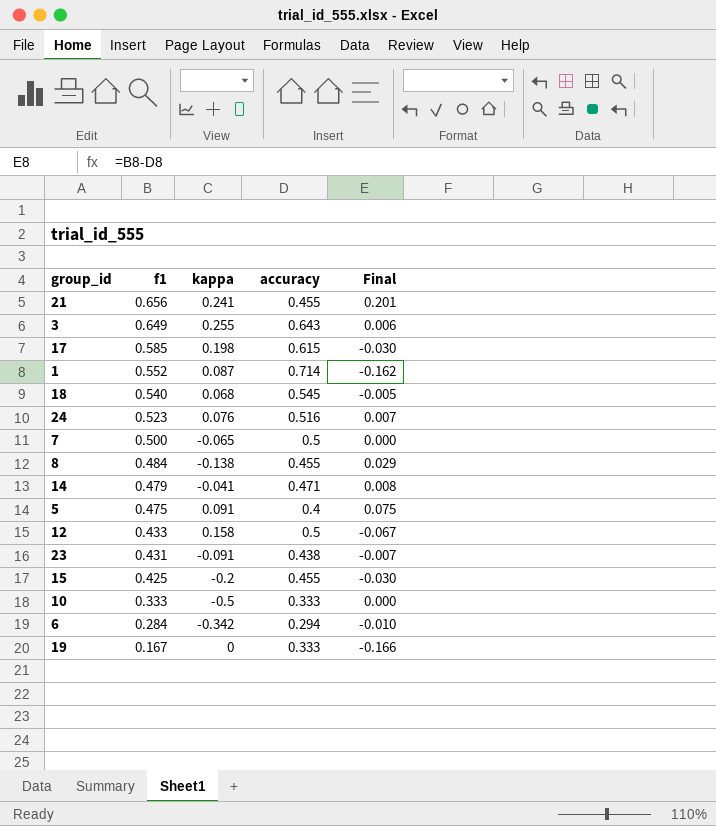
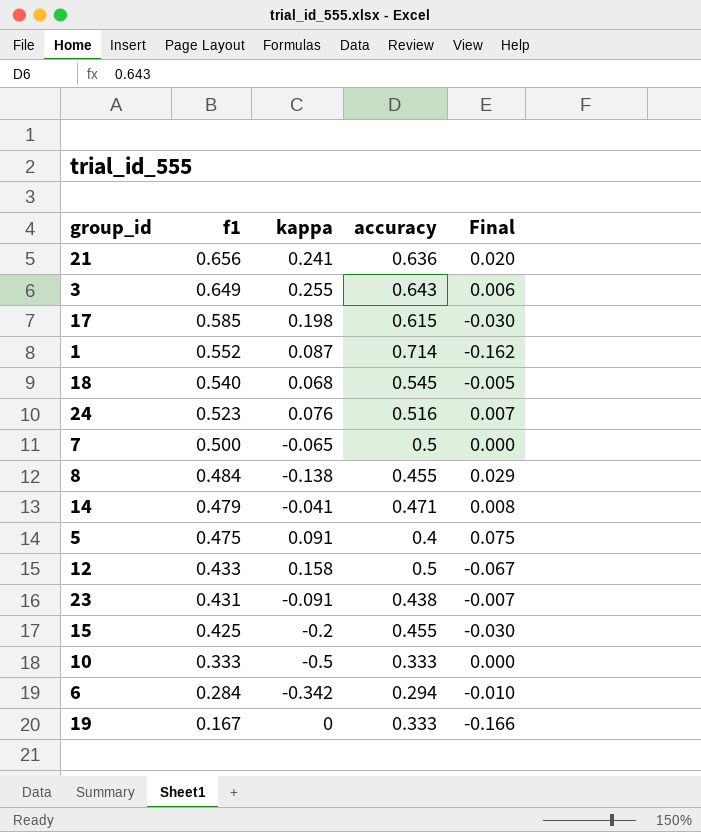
21 | accuracy: 0.455 -> 0.636
21 | Final: 0.201 -> 0.020

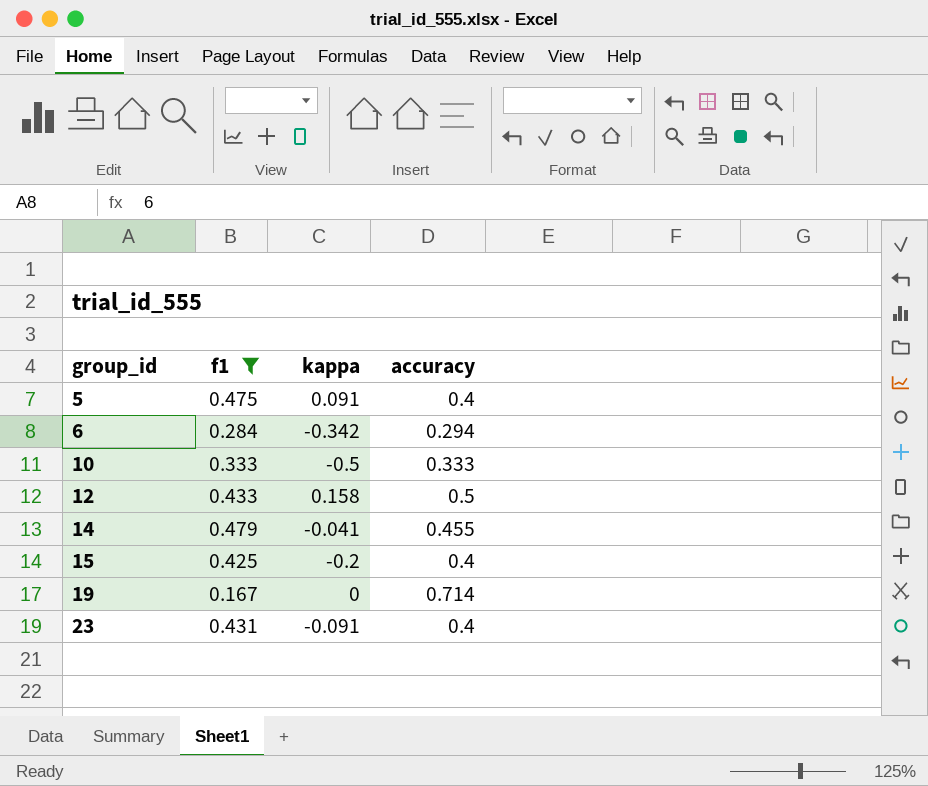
filter: none -> f1 <= 0.479
row order: f1 descending -> group_id ascending
column Final | formula: [f1] - [accuracy] -> none
14 | accuracy: 0.471 -> 0.455
15 | accuracy: 0.455 -> 0.4
19 | accuracy: 0.333 -> 0.714
23 | accuracy: 0.438 -> 0.4

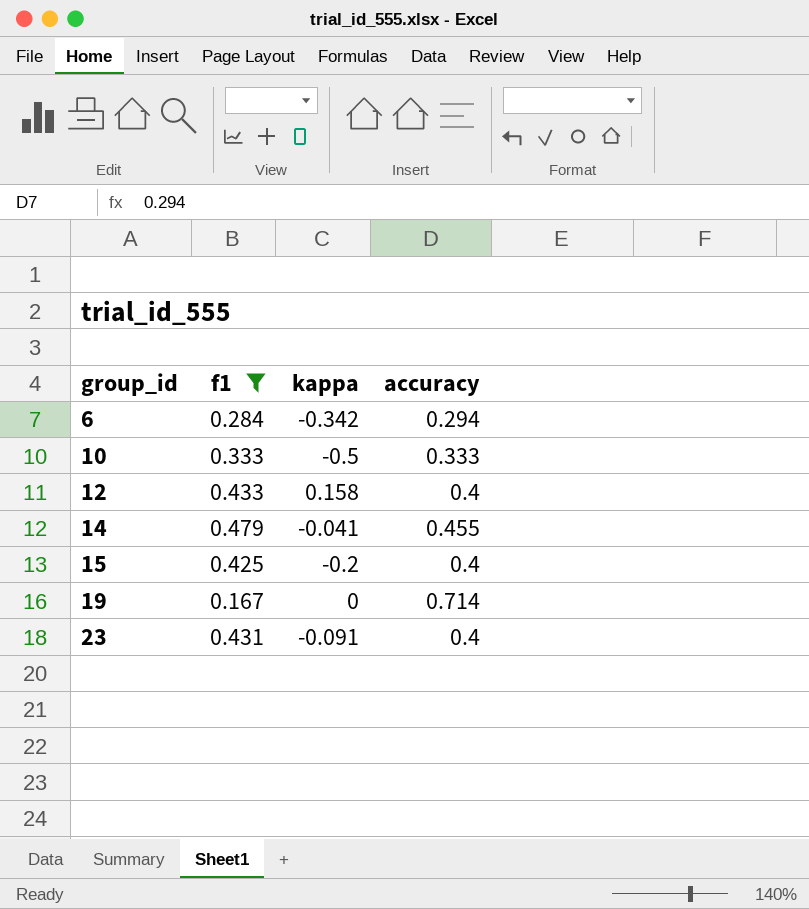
row 5: 0.475 | 0.091 | 0.4 -> none
12 | accuracy: 0.5 -> 0.4

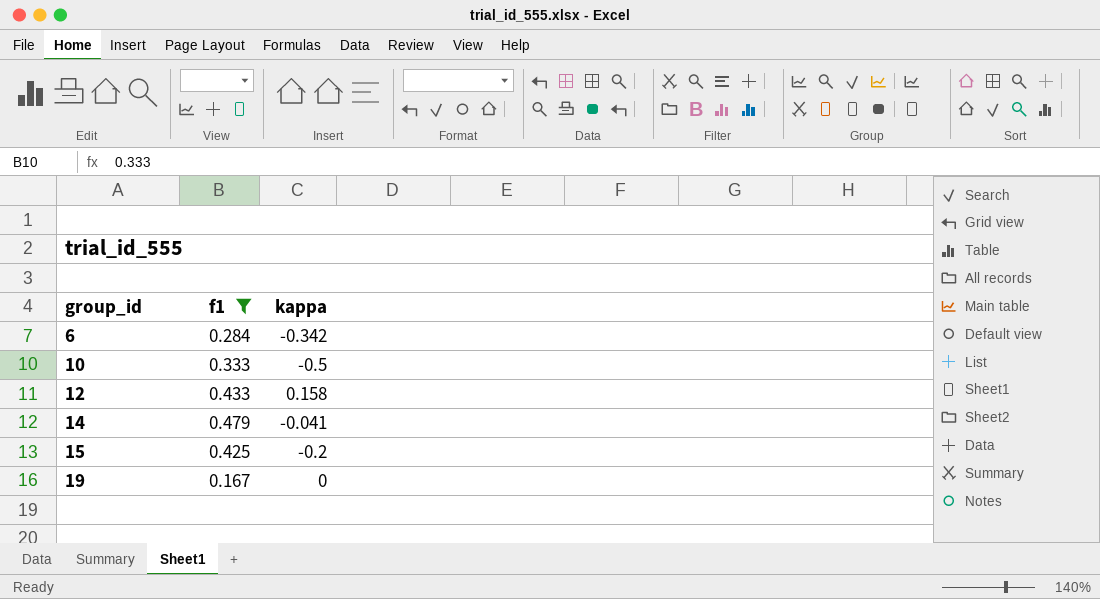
column accuracy | position: 4 -> none
row 23: 0.431 | -0.091 | 0.4 -> none

